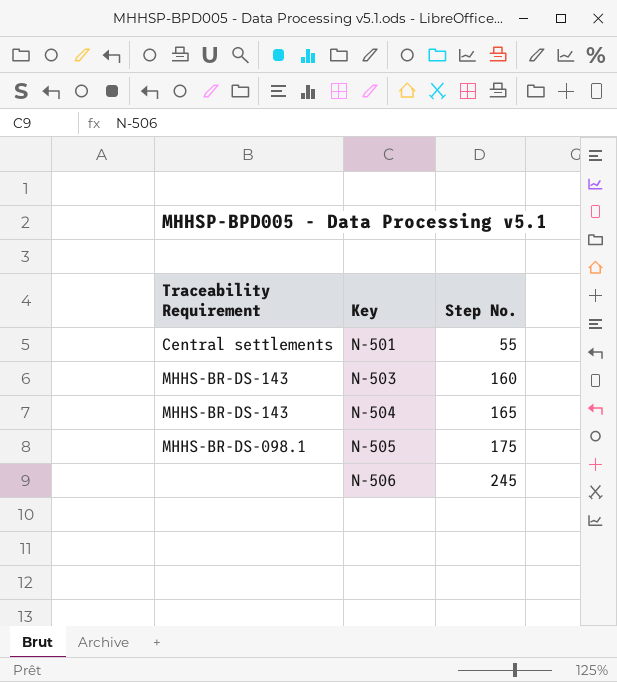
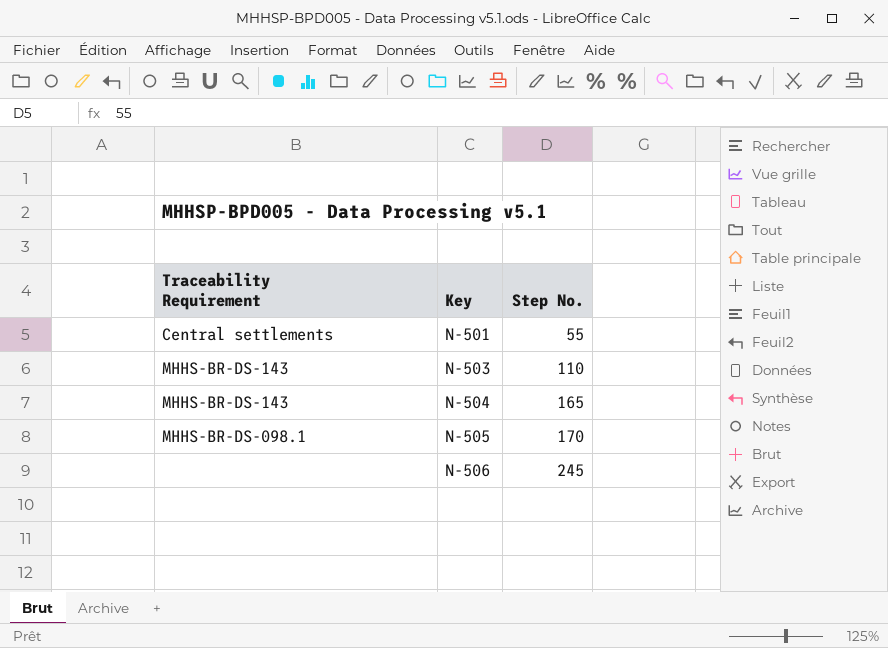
N-503 | Step No.: 160 -> 110
N-505 | Step No.: 175 -> 170

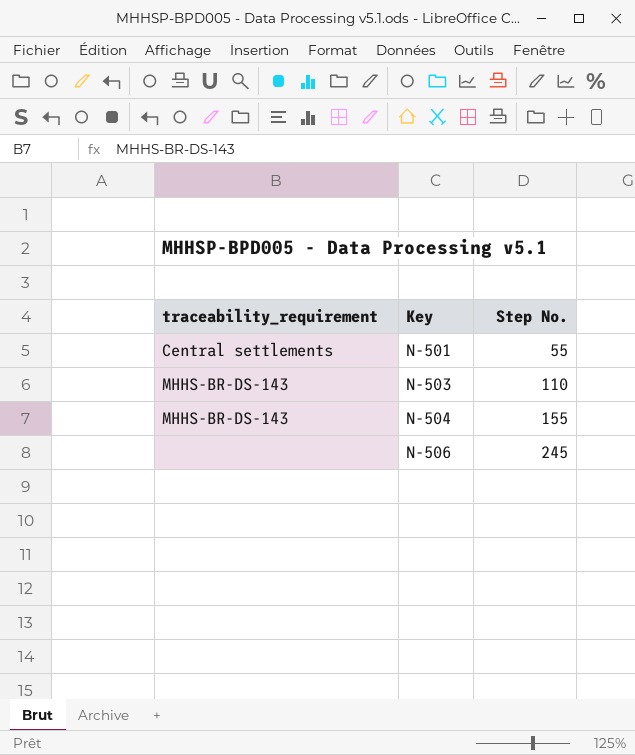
column name: Traceability Requirement -> traceability_requirement
row N-505: MHHS-BR-DS-098.1 | 170 -> none
N-504 | Step No.: 165 -> 155

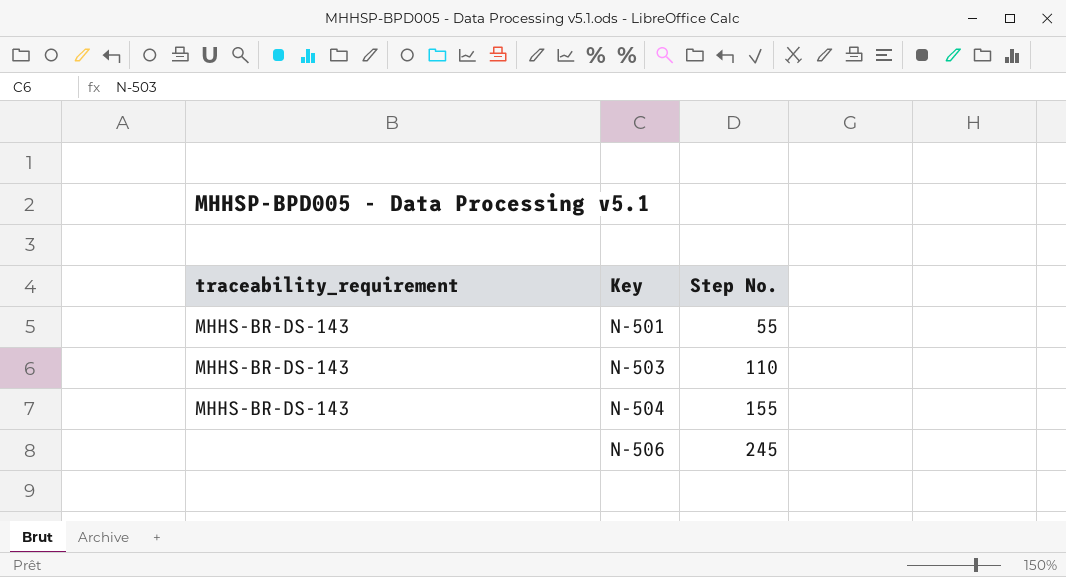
N-501 | traceability_requirement: Central settlements -> MHHS-BR-DS-143

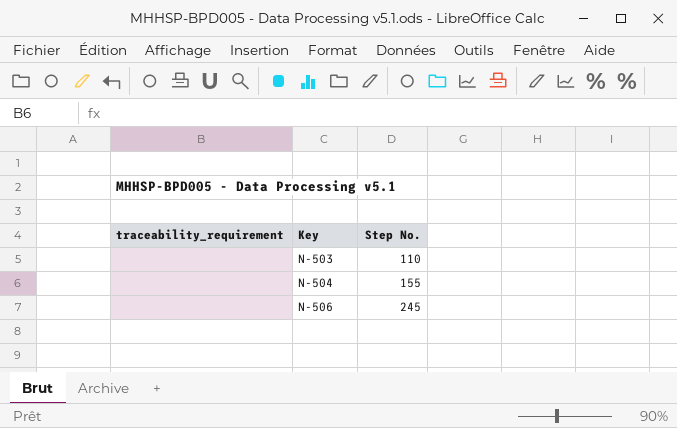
row N-501: MHHS-BR-DS-143 | 55 -> none
N-503 | traceability_requirement: MHHS-BR-DS-143 -> none
N-504 | traceability_requirement: MHHS-BR-DS-143 -> none

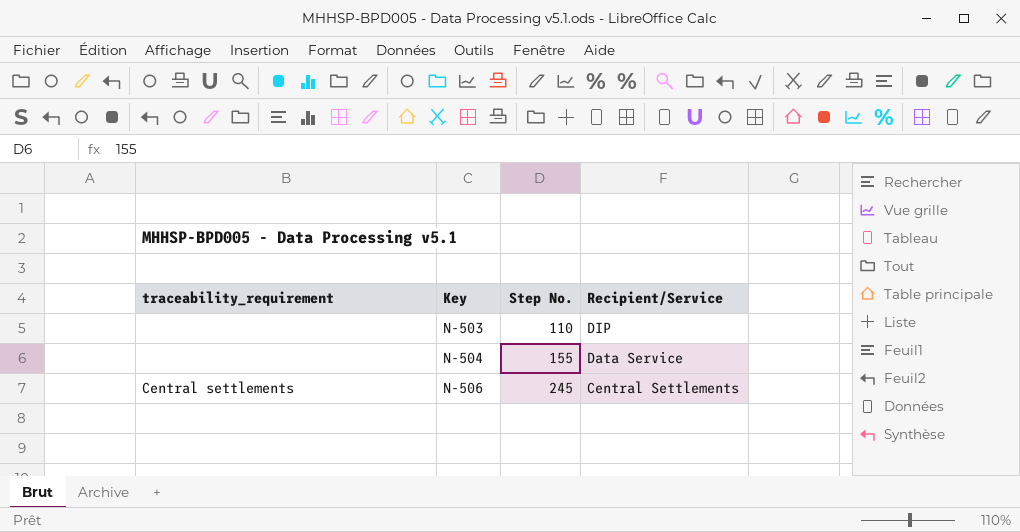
column Recipient/Service | position: none -> 4
N-506 | traceability_requirement: none -> Central settlements

